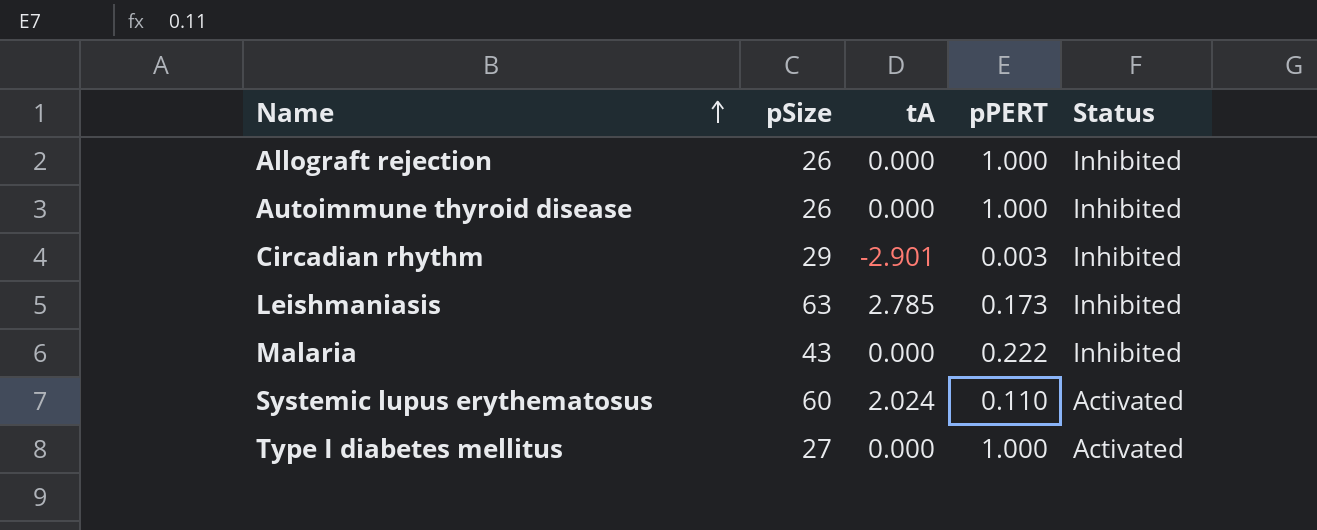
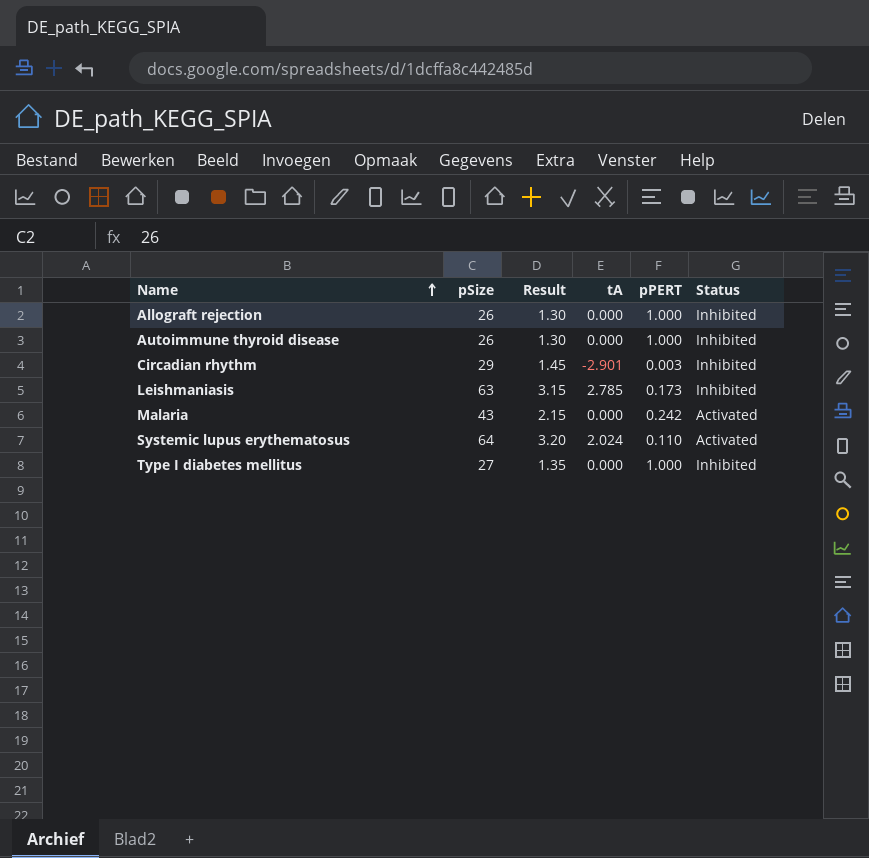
column Result | formula: none -> [pSize] * 0.05
Malaria | pPERT: 0.222 -> 0.242
Malaria | Status: Inhibited -> Activated
Systemic lupus erythematosus | pSize: 60 -> 64
Type I diabetes mellitus | Status: Activated -> Inhibited

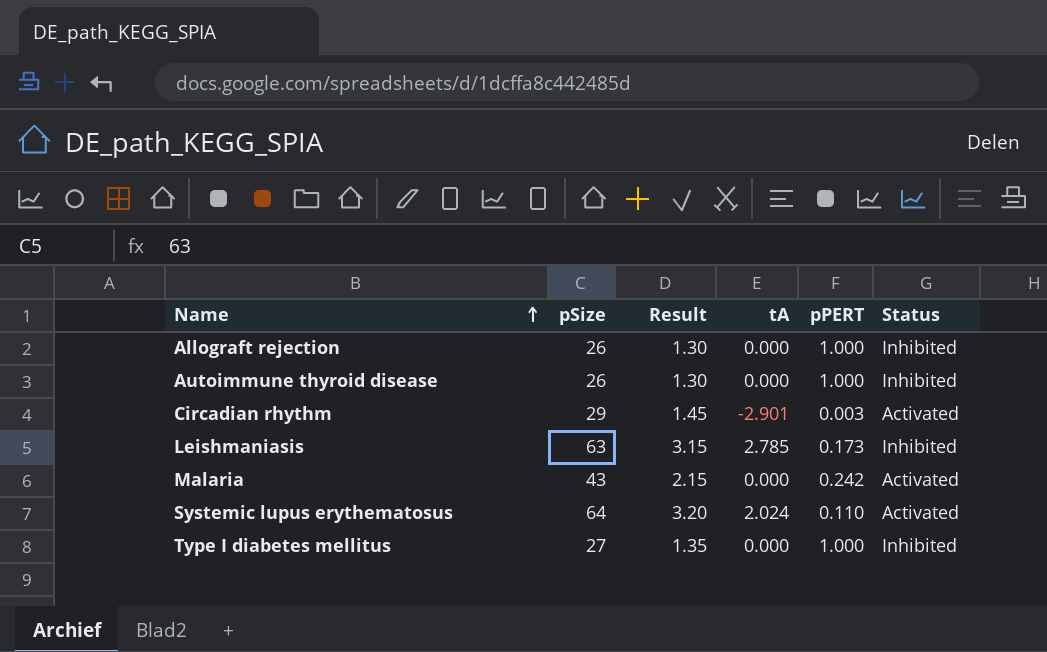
Circadian rhythm | Status: Inhibited -> Activated

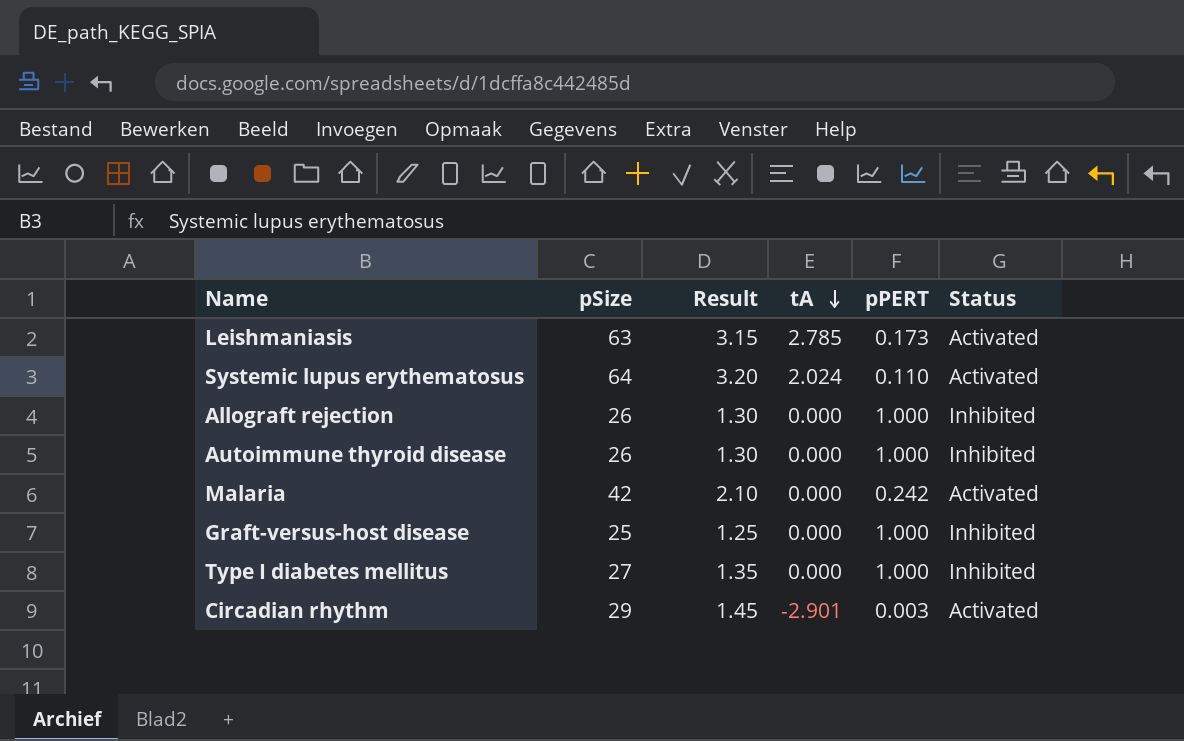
row order: Name ascending -> tA descending
Leishmaniasis | Status: Inhibited -> Activated
Malaria | pSize: 43 -> 42
Malaria | Result: 2.15 -> 2.10
row Graft-versus-host disease: none -> 25 | 1.25 | 0.000 | 1.000 | Inhibited

